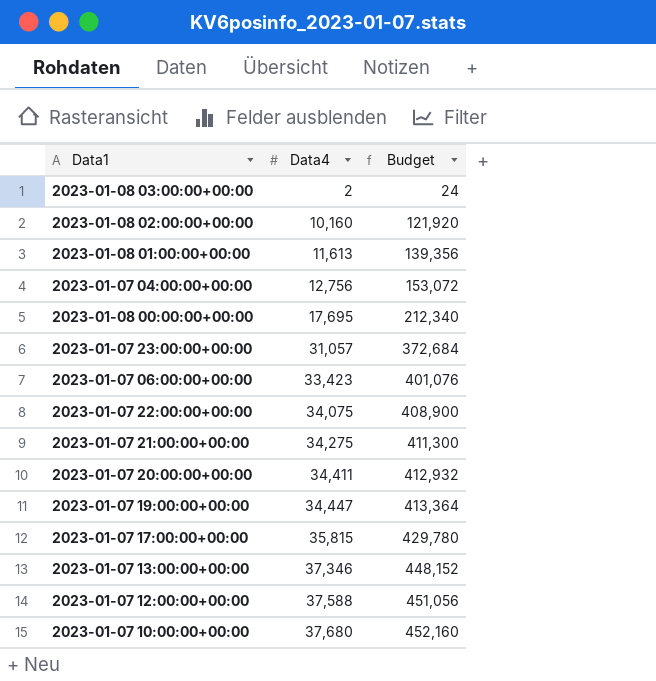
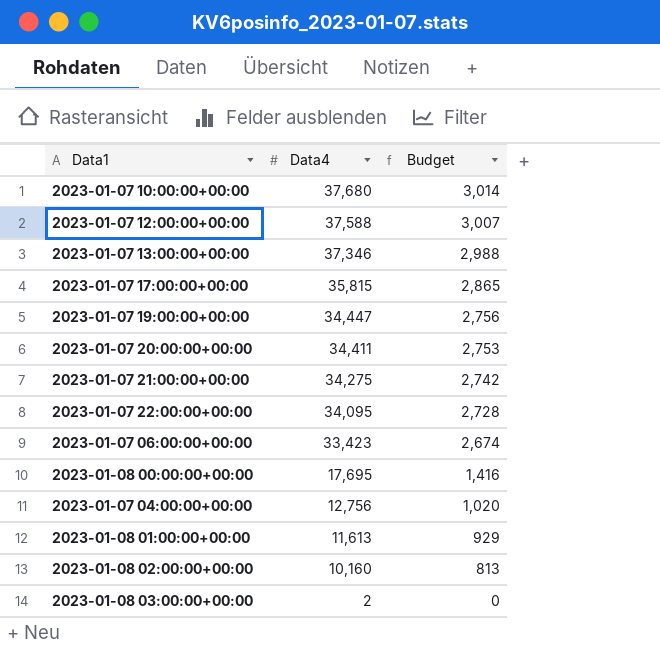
row order: Data4 ascending -> Data4 descending
column Budget | formula: [Data4] * 12 -> [Data4] * 0.08
row 2023-01-07 23:00:00+00:00: 31,057 | 372,684 -> none
2023-01-07 22:00:00+00:00 | Data4: 34,075 -> 34,095

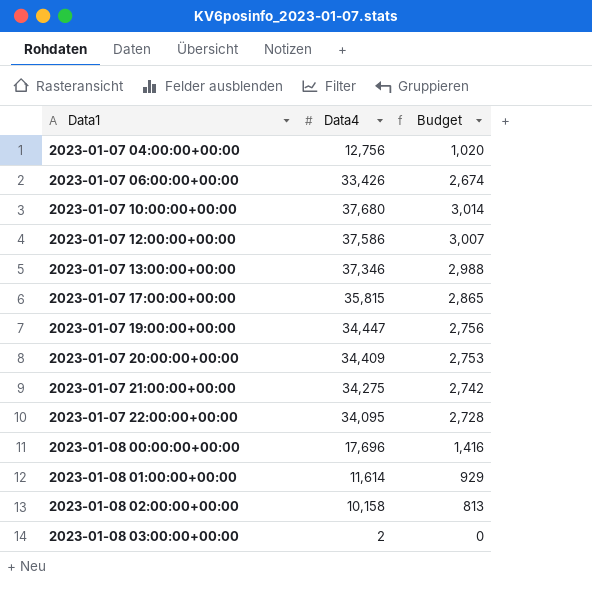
row order: Data4 descending -> Data1 ascending
2023-01-07 06:00:00+00:00 | Data4: 33,423 -> 33,426
2023-01-07 12:00:00+00:00 | Data4: 37,588 -> 37,586
2023-01-07 20:00:00+00:00 | Data4: 34,411 -> 34,409
2023-01-08 00:00:00+00:00 | Data4: 17,695 -> 17,696
2023-01-08 01:00:00+00:00 | Data4: 11,613 -> 11,614
2023-01-08 02:00:00+00:00 | Data4: 10,160 -> 10,158

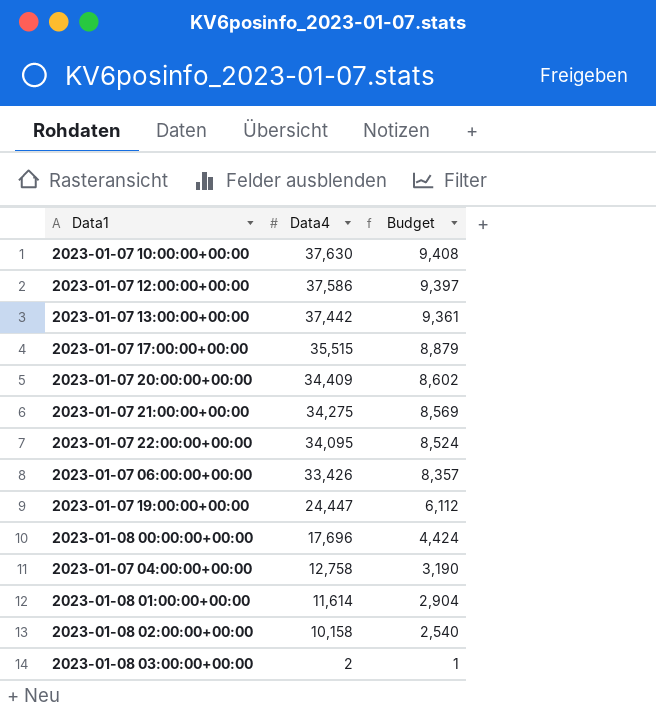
row order: Data1 ascending -> Data4 descending
column Budget | formula: [Data4] * 0.08 -> [Data4] * 0.25
2023-01-07 10:00:00+00:00 | Data4: 37,680 -> 37,630
2023-01-07 13:00:00+00:00 | Data4: 37,346 -> 37,442
2023-01-07 17:00:00+00:00 | Data4: 35,815 -> 35,515
2023-01-07 19:00:00+00:00 | Data4: 34,447 -> 24,447
2023-01-07 04:00:00+00:00 | Data4: 12,756 -> 12,758

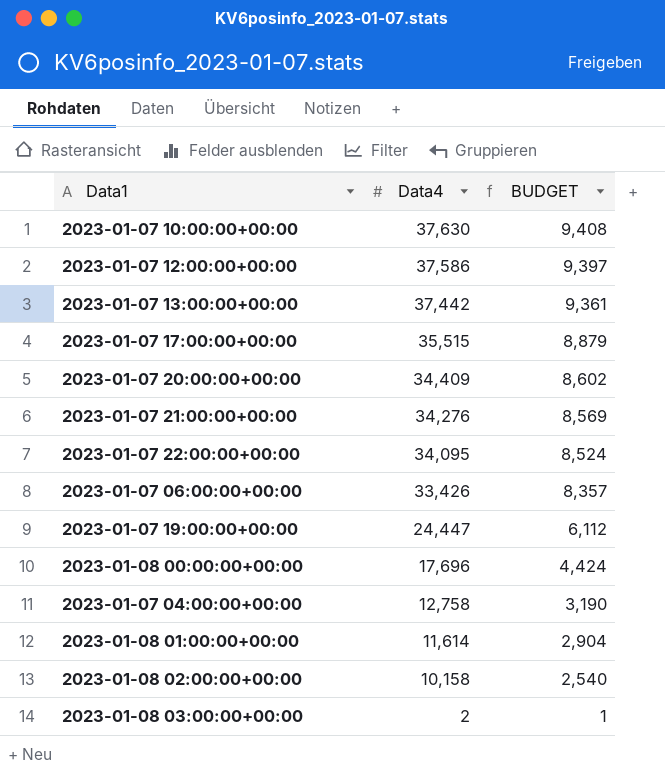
column name: Budget -> BUDGET
2023-01-07 21:00:00+00:00 | Data4: 34,275 -> 34,276

